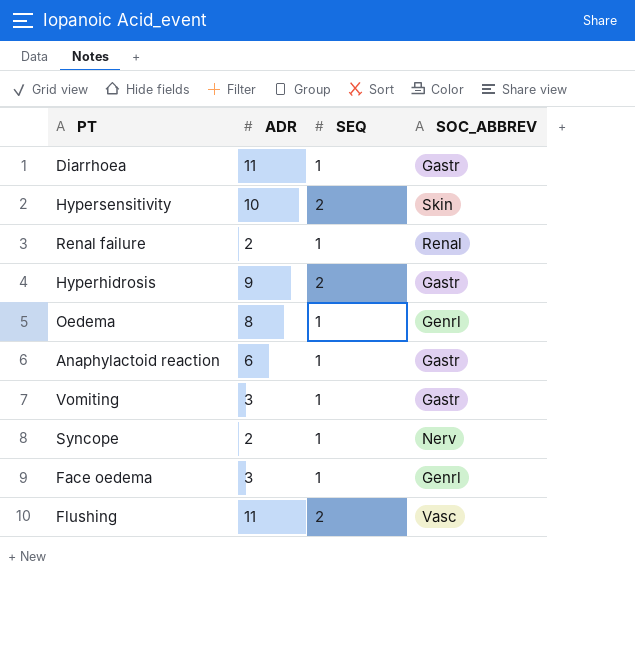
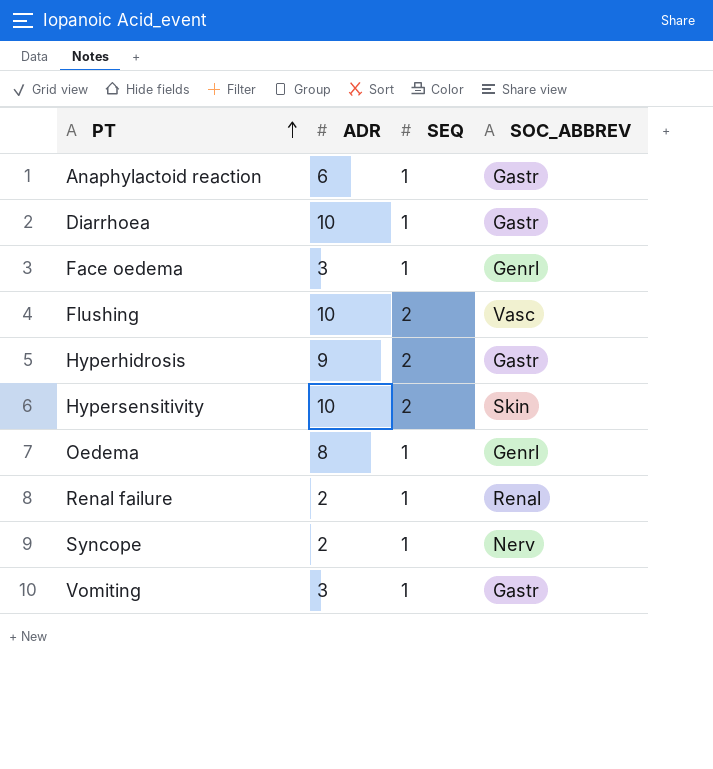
row order: none -> PT ascending
Diarrhoea | ADR: 11 -> 10
Flushing | ADR: 11 -> 10

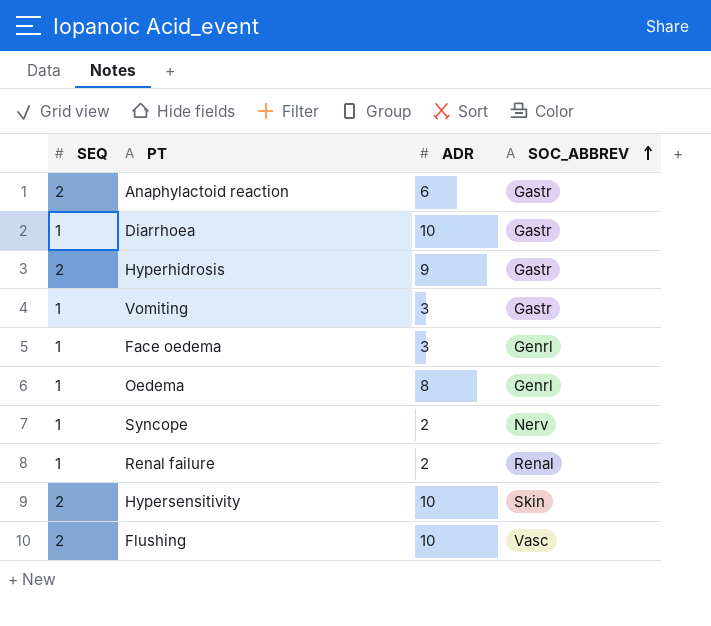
row order: PT ascending -> SOC_ABBREV ascending
column SEQ | position: 3 -> 1
Anaphylactoid reaction | SEQ: 1 -> 2

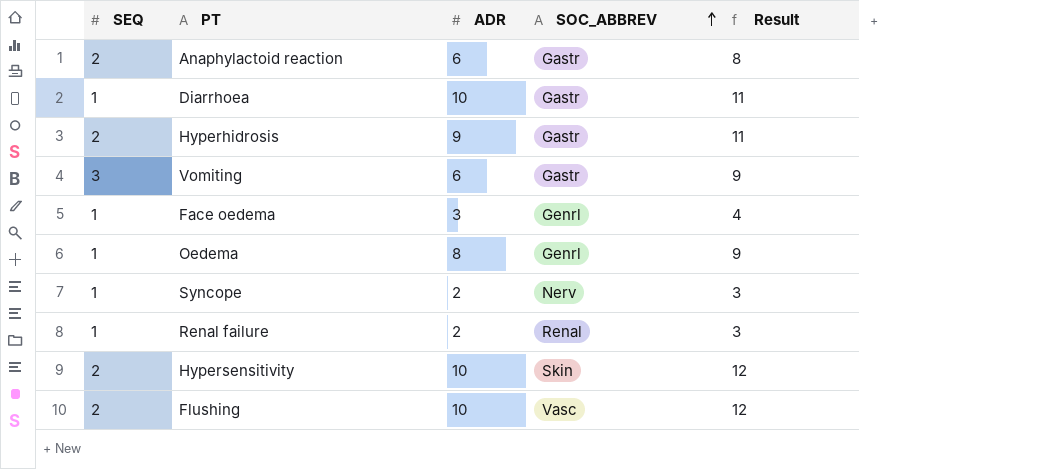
column Result | formula: none -> [SEQ] + [ADR]
Vomiting | SEQ: 1 -> 3
Vomiting | ADR: 3 -> 6

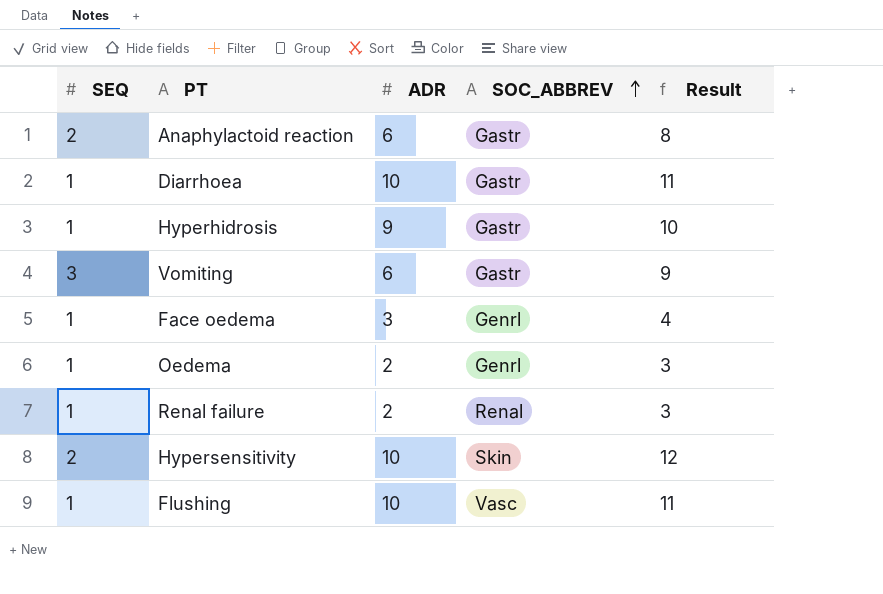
row Syncope: 1 | 2 | Nerv | 3 -> none
Hyperhidrosis | SEQ: 2 -> 1
Hyperhidrosis | Result: 11 -> 10
Oedema | ADR: 8 -> 2
Oedema | Result: 9 -> 3
Flushing | SEQ: 2 -> 1
Flushing | Result: 12 -> 11

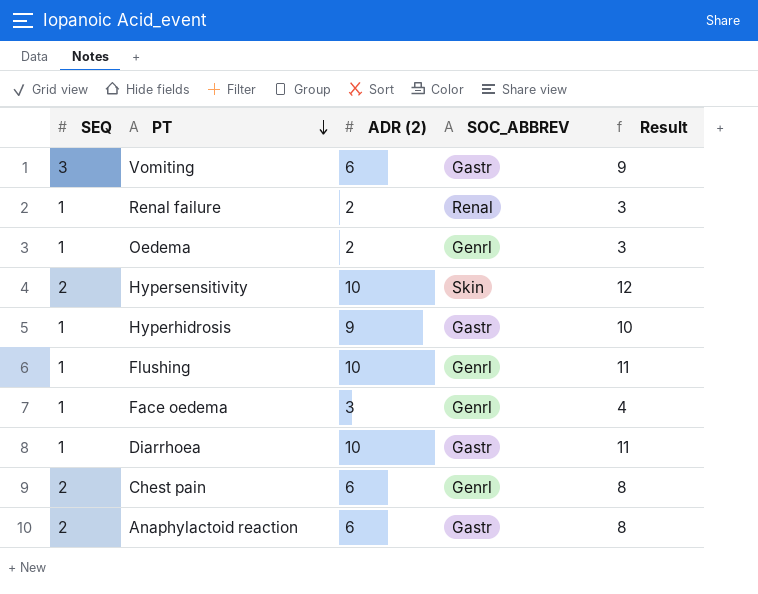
row order: SOC_ABBREV ascending -> PT descending
column name: ADR -> ADR (2)
Flushing | SOC_ABBREV: Vasc -> Genrl
row Chest pain: none -> 2 | 6 | Genrl | 8

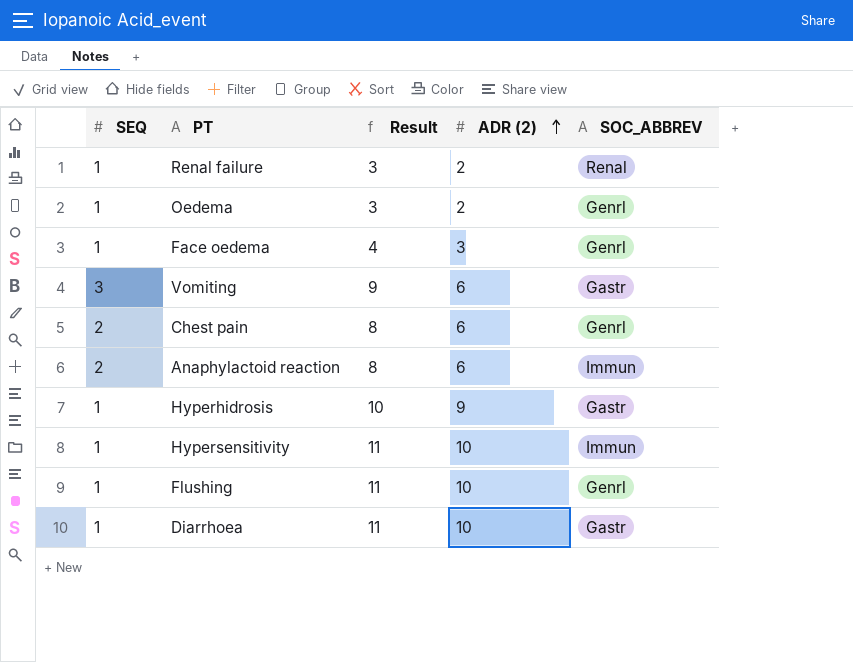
row order: PT descending -> ADR (2) ascending
column Result | position: 5 -> 3
Anaphylactoid reaction | SOC_ABBREV: Gastr -> Immun
Hypersensitivity | SEQ: 2 -> 1
Hypersensitivity | Result: 12 -> 11
Hypersensitivity | SOC_ABBREV: Skin -> Immun

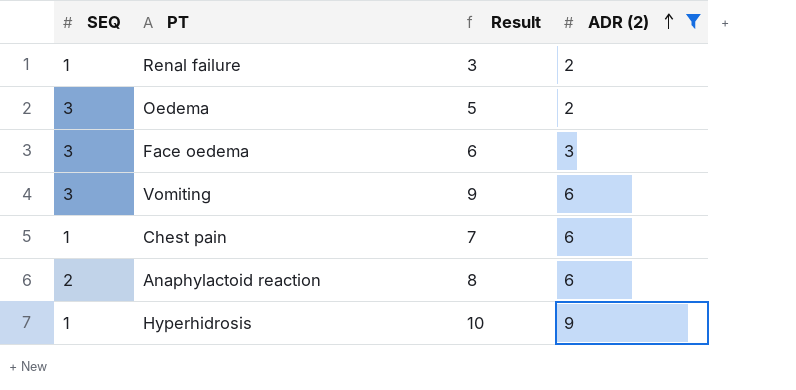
filter: none -> ADR (2) != 10
column SOC_ABBREV | position: 5 -> none
Oedema | SEQ: 1 -> 3
Oedema | Result: 3 -> 5
Face oedema | SEQ: 1 -> 3
Face oedema | Result: 4 -> 6
Chest pain | SEQ: 2 -> 1
Chest pain | Result: 8 -> 7

